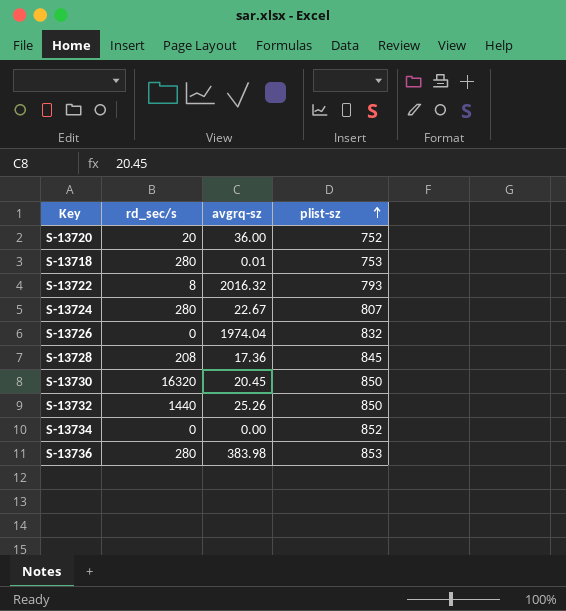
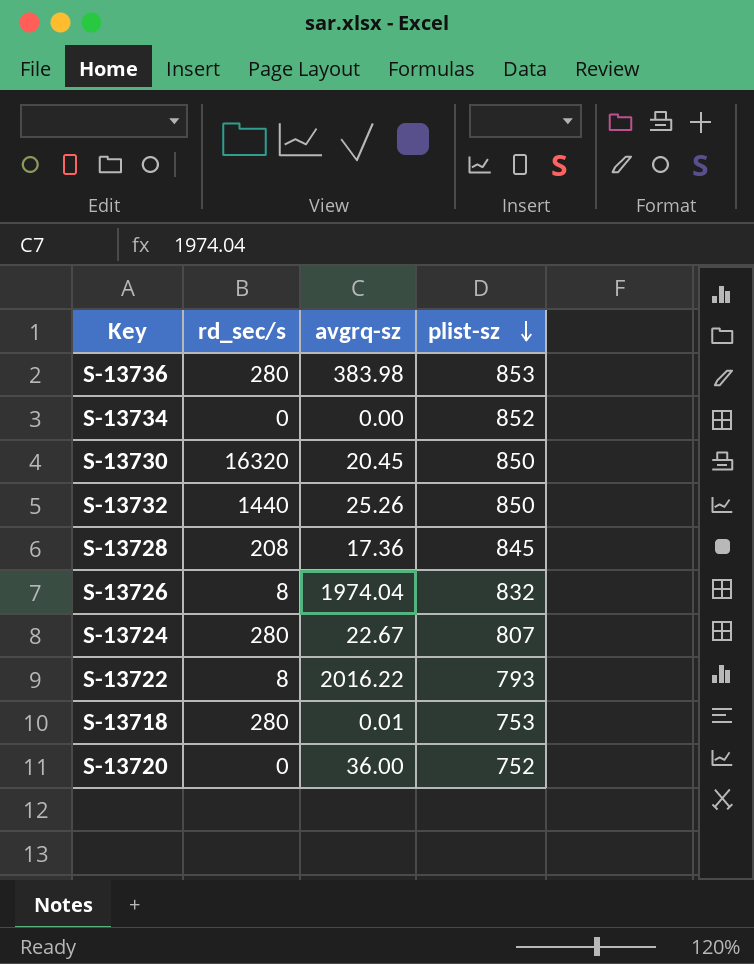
row order: plist-sz ascending -> plist-sz descending
S-13726 | rd_sec/s: 0 -> 8
S-13722 | avgrq-sz: 2016.32 -> 2016.22
S-13720 | rd_sec/s: 20 -> 0

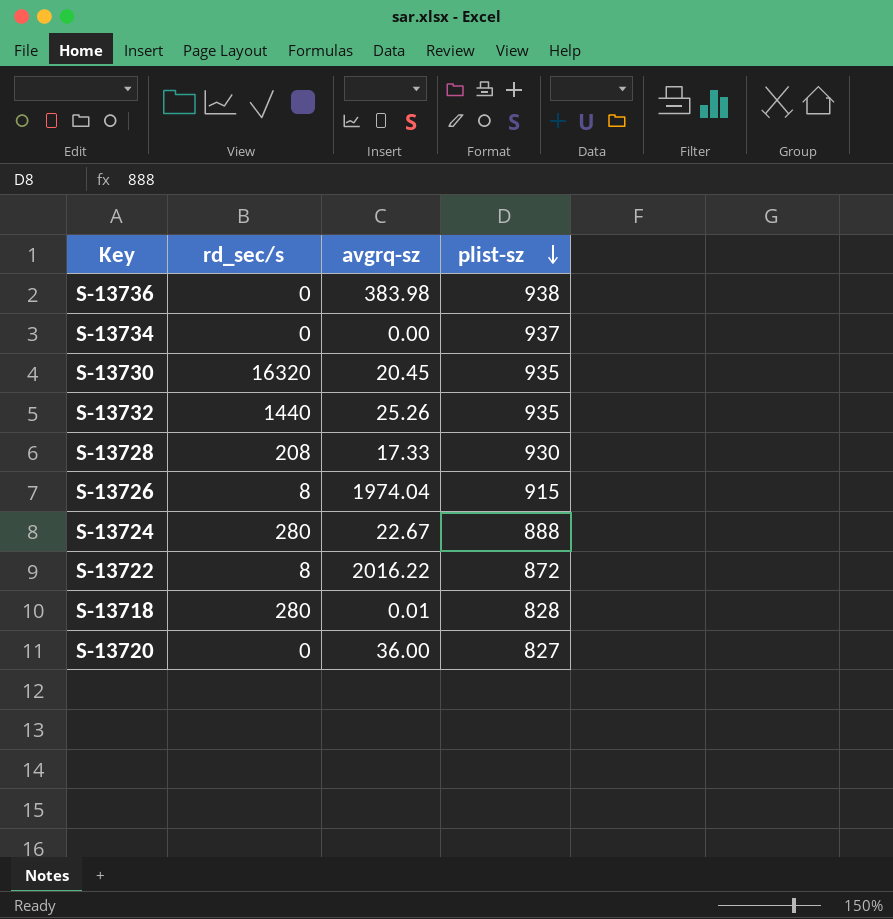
S-13736 | rd_sec/s: 280 -> 0
S-13736 | plist-sz: 853 -> 938
S-13734 | plist-sz: 852 -> 937
S-13730 | plist-sz: 850 -> 935
S-13732 | plist-sz: 850 -> 935
S-13728 | avgrq-sz: 17.36 -> 17.33
S-13728 | plist-sz: 845 -> 930
S-13726 | plist-sz: 832 -> 915
S-13724 | plist-sz: 807 -> 888
S-13722 | plist-sz: 793 -> 872
S-13718 | plist-sz: 753 -> 828
S-13720 | plist-sz: 752 -> 827

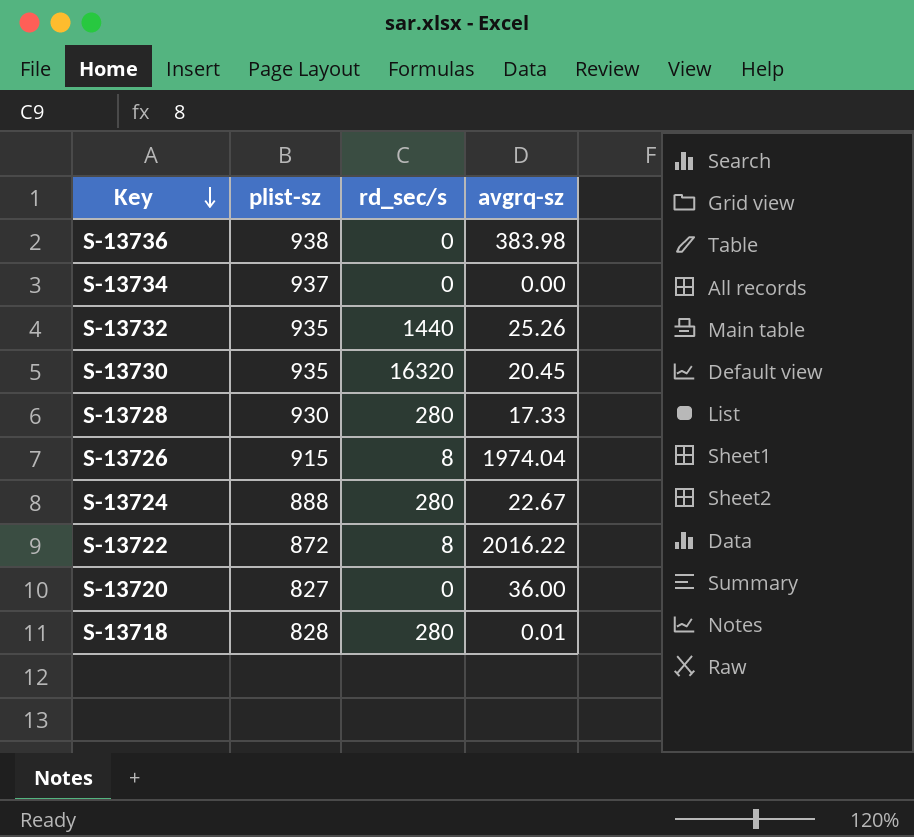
row order: plist-sz descending -> Key descending
column plist-sz | position: 4 -> 2
S-13728 | rd_sec/s: 208 -> 280

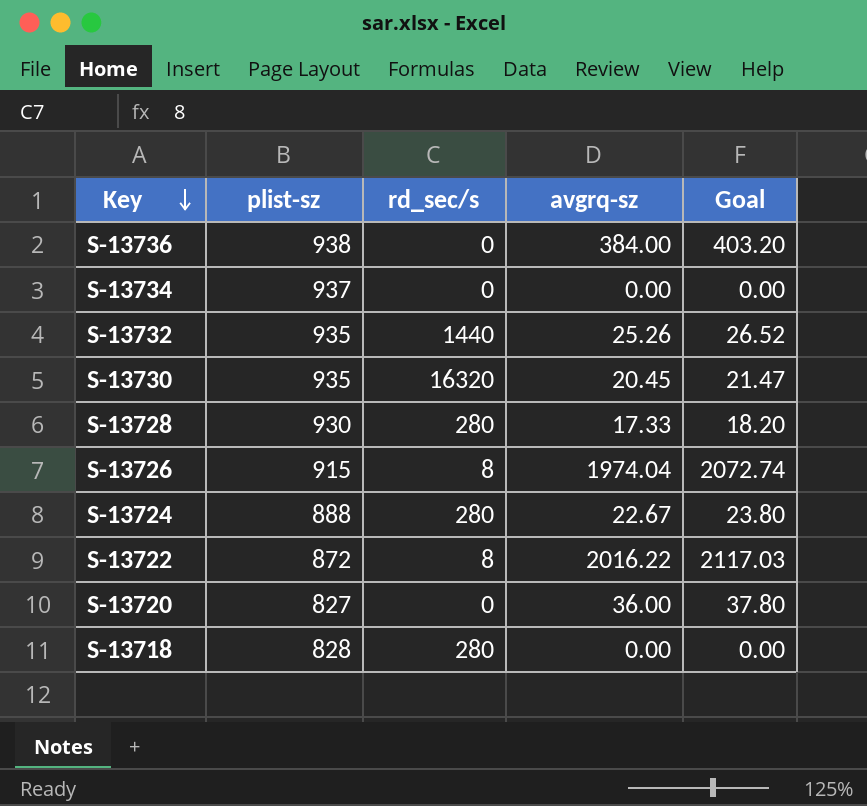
column Goal | formula: none -> [avgrq-sz] * 1.05
S-13736 | avgrq-sz: 383.98 -> 384.00
S-13718 | avgrq-sz: 0.01 -> 0.00

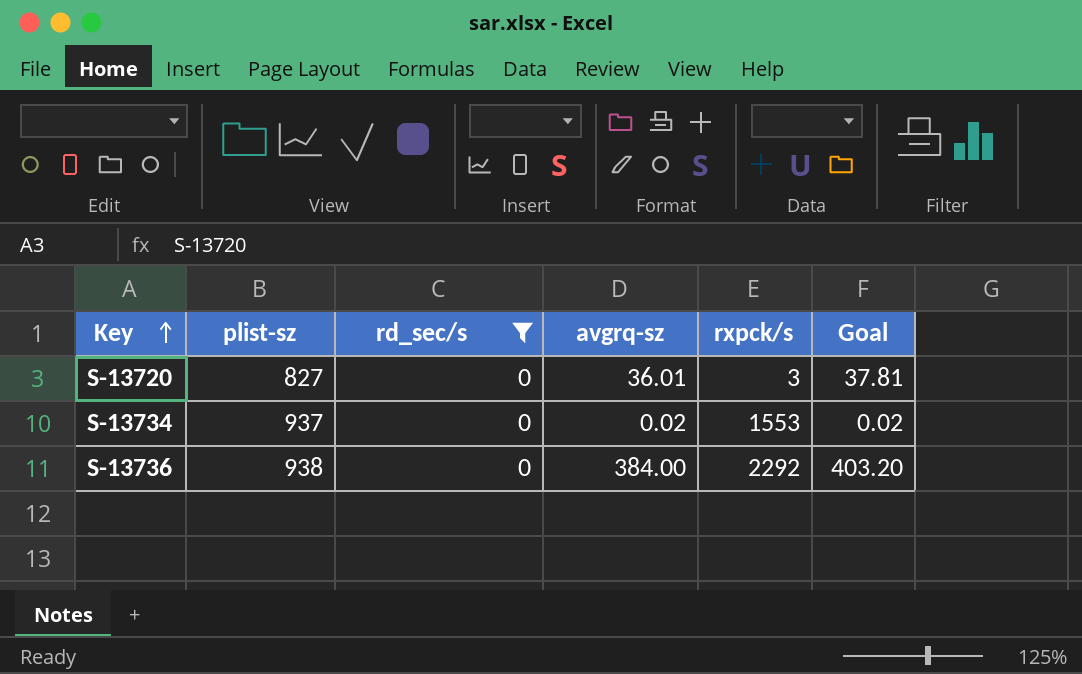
filter: none -> rd_sec/s = 0
row order: Key descending -> Key ascending
column rxpck/s | position: none -> 5
S-13720 | avgrq-sz: 36.00 -> 36.01
S-13720 | Goal: 37.80 -> 37.81
S-13734 | avgrq-sz: 0.00 -> 0.02
S-13734 | Goal: 0.00 -> 0.02

